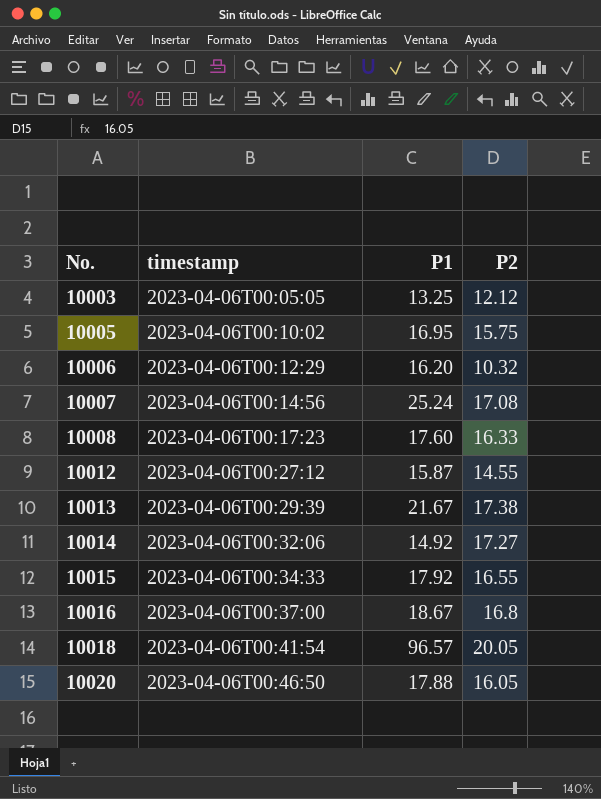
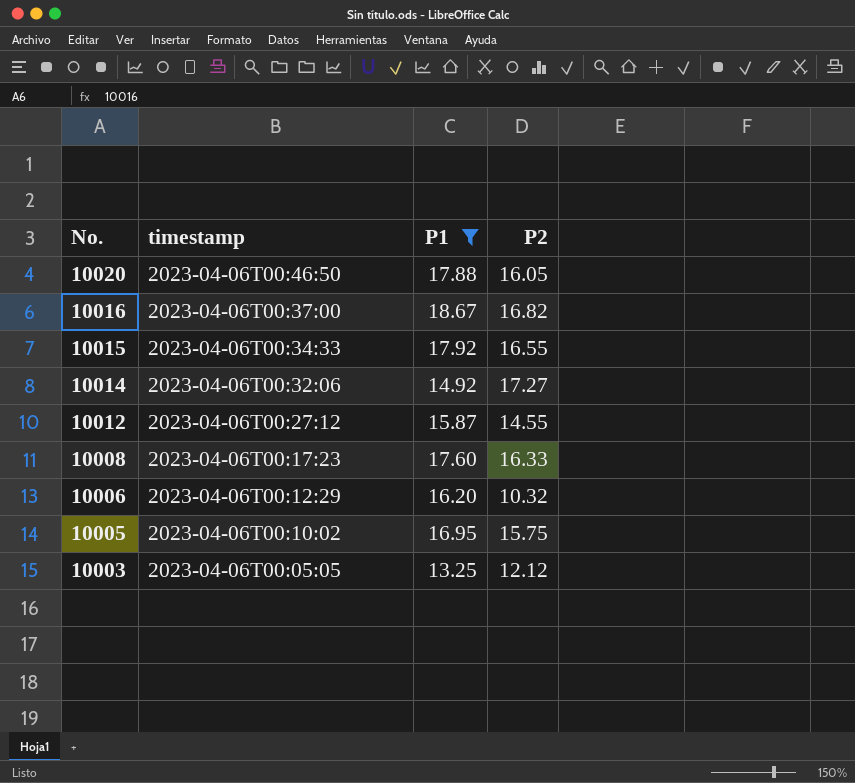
filter: none -> P1 <= 18.67
row order: No. ascending -> No. descending
10016 | P2: 16.8 -> 16.82

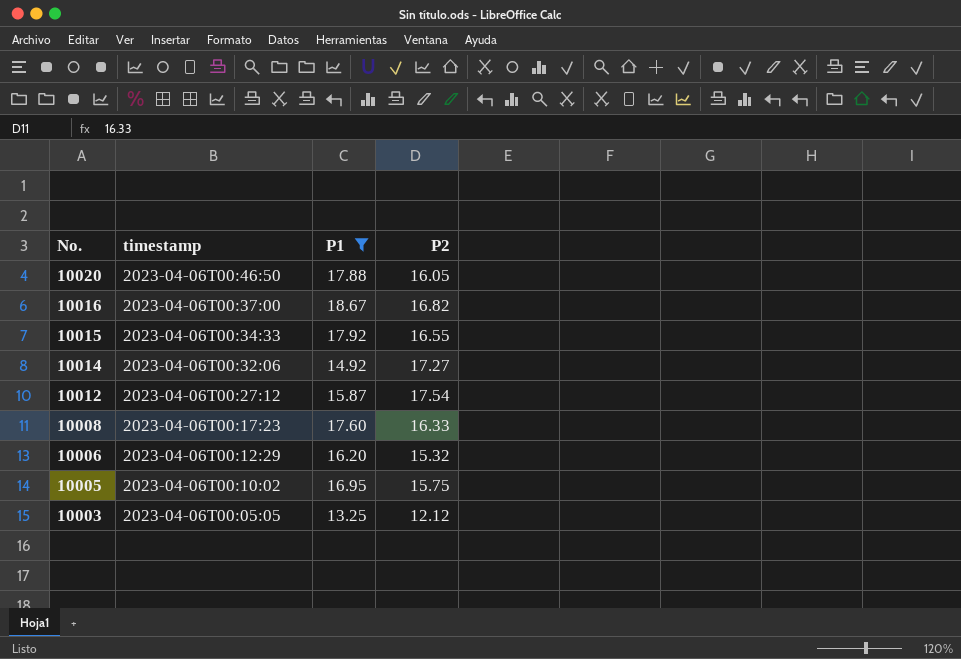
10012 | P2: 14.55 -> 17.54
10006 | P2: 10.32 -> 15.32

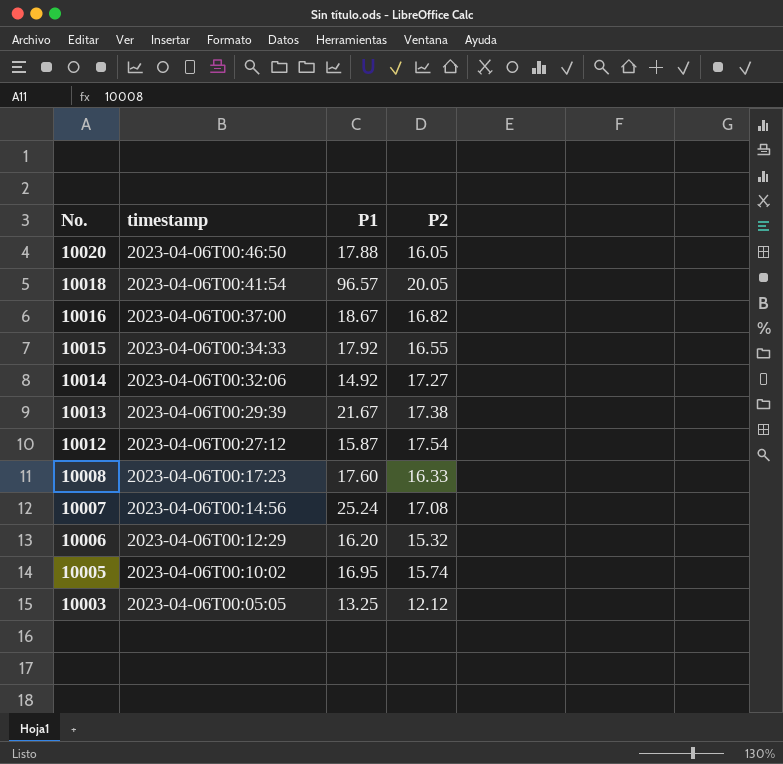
filter: P1 <= 18.67 -> none
10005 | P2: 15.75 -> 15.74

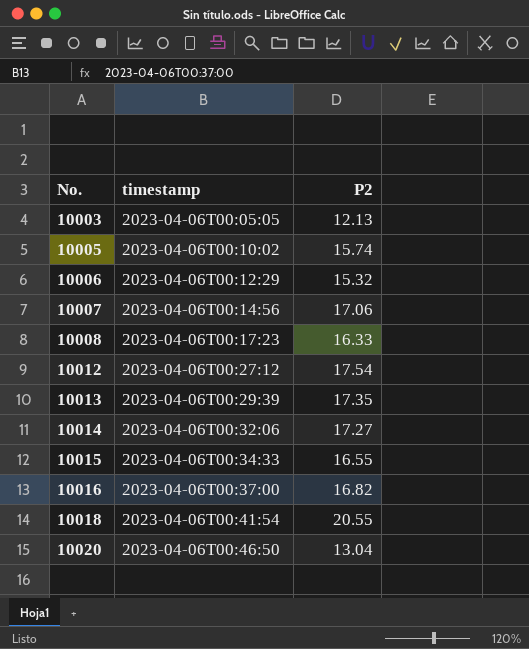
row order: No. descending -> No. ascending
column P1 | position: 3 -> none
10003 | P2: 12.12 -> 12.13
10007 | P2: 17.08 -> 17.06
10013 | P2: 17.38 -> 17.35
10018 | P2: 20.05 -> 20.55
10020 | P2: 16.05 -> 13.04

